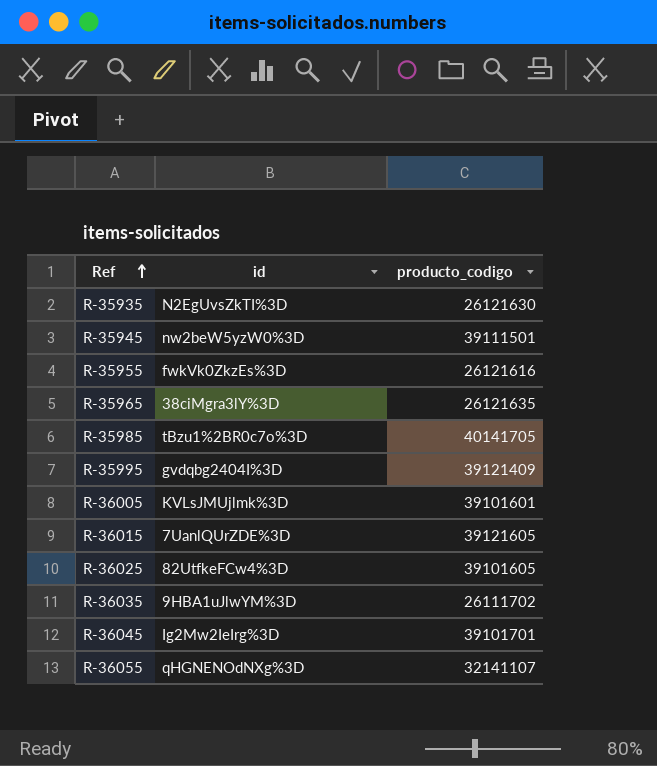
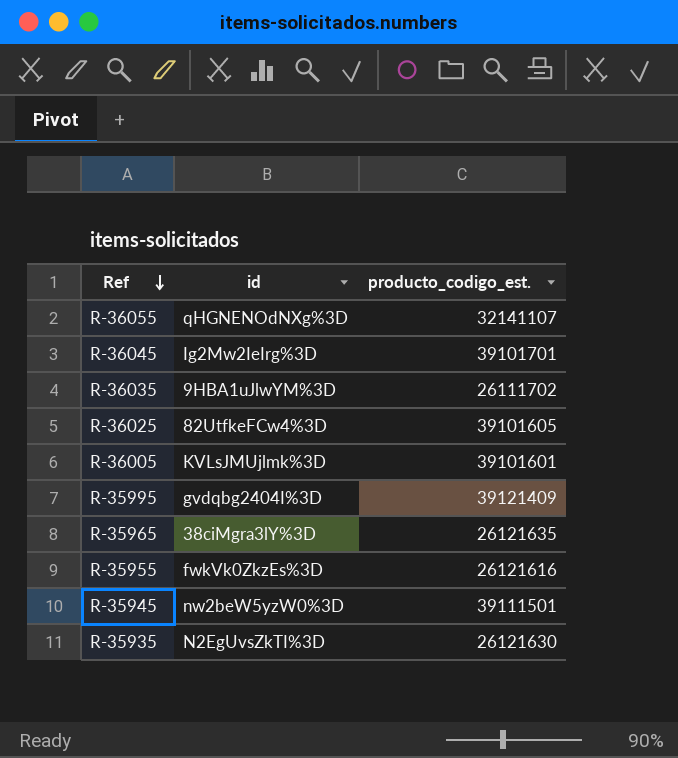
row order: Ref ascending -> Ref descending
column name: producto_codigo -> producto_codigo_est.
row R-35985: tBzu1%2BR0c7o%3D | 40141705 -> none
row R-36015: 7UanlQUrZDE%3D | 39121605 -> none

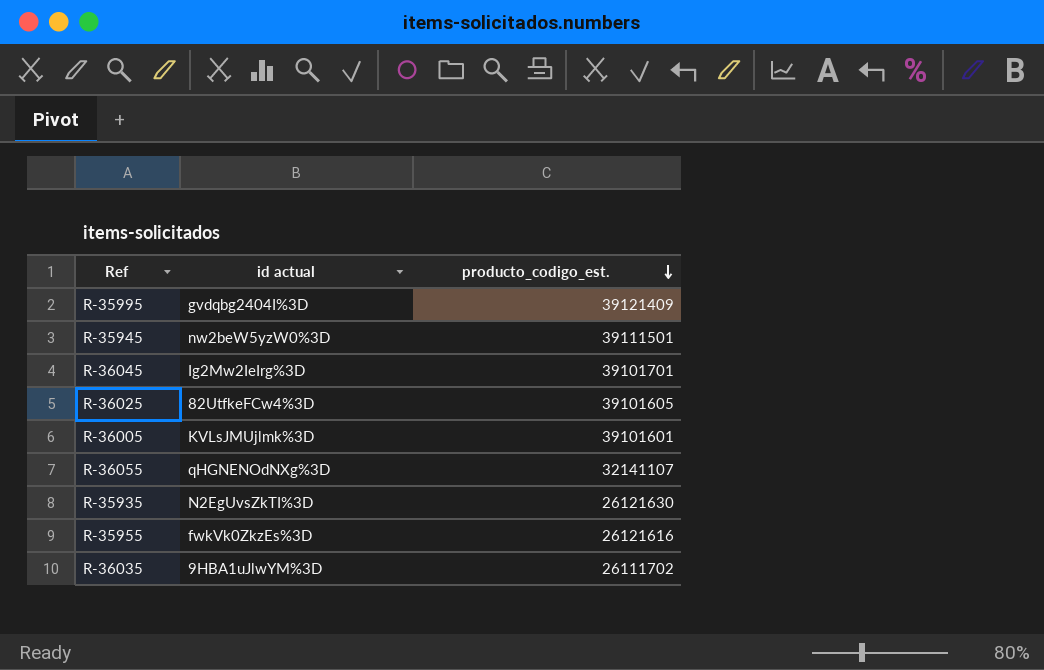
row order: Ref descending -> producto_codigo_est. descending
column name: id -> id actual
row R-35965: 38ciMgra3lY%3D | 26121635 -> none

